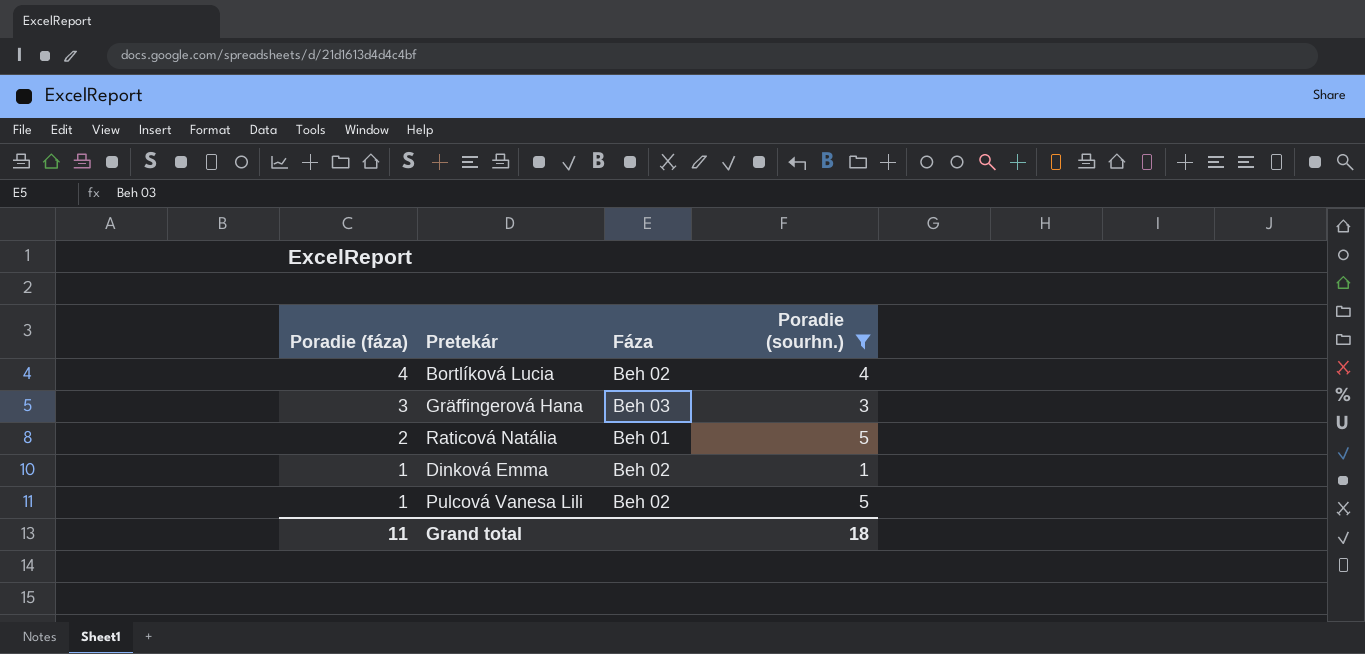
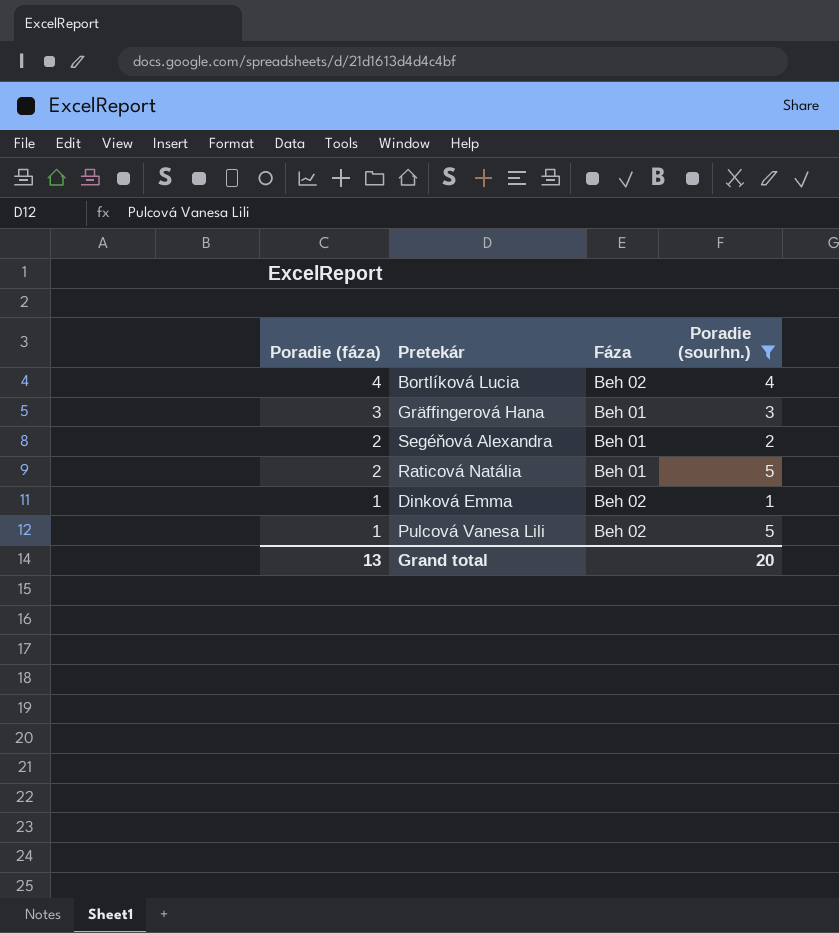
Gräffingerová Hana | Fáza: Beh 03 -> Beh 01
row Segéňová Alexandra: none -> 2 | Beh 01 | 2
Grand total | Poradie (fáza): 11 -> 13
Grand total | Poradie (sourhn.): 18 -> 20

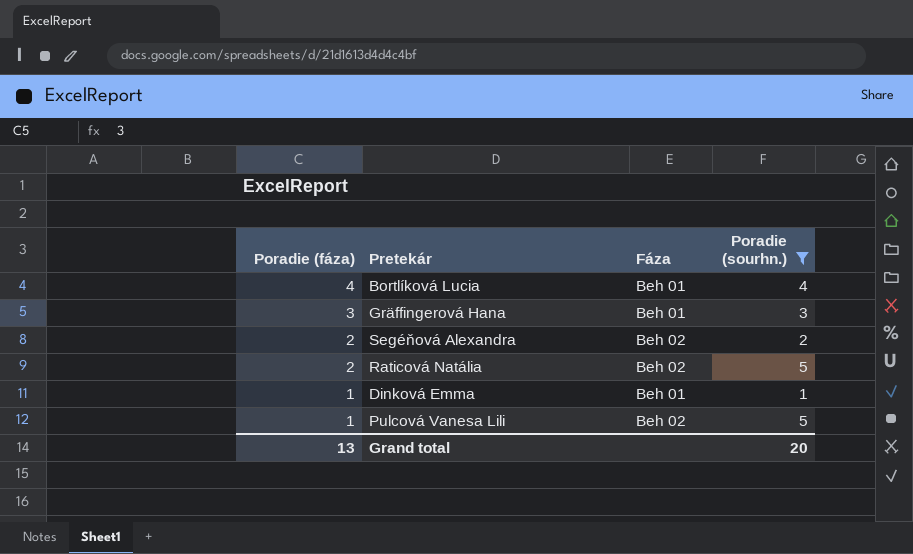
Bortlíková Lucia | Fáza: Beh 02 -> Beh 01
Segéňová Alexandra | Fáza: Beh 01 -> Beh 02
Raticová Natália | Fáza: Beh 01 -> Beh 02
Dinková Emma | Fáza: Beh 02 -> Beh 01

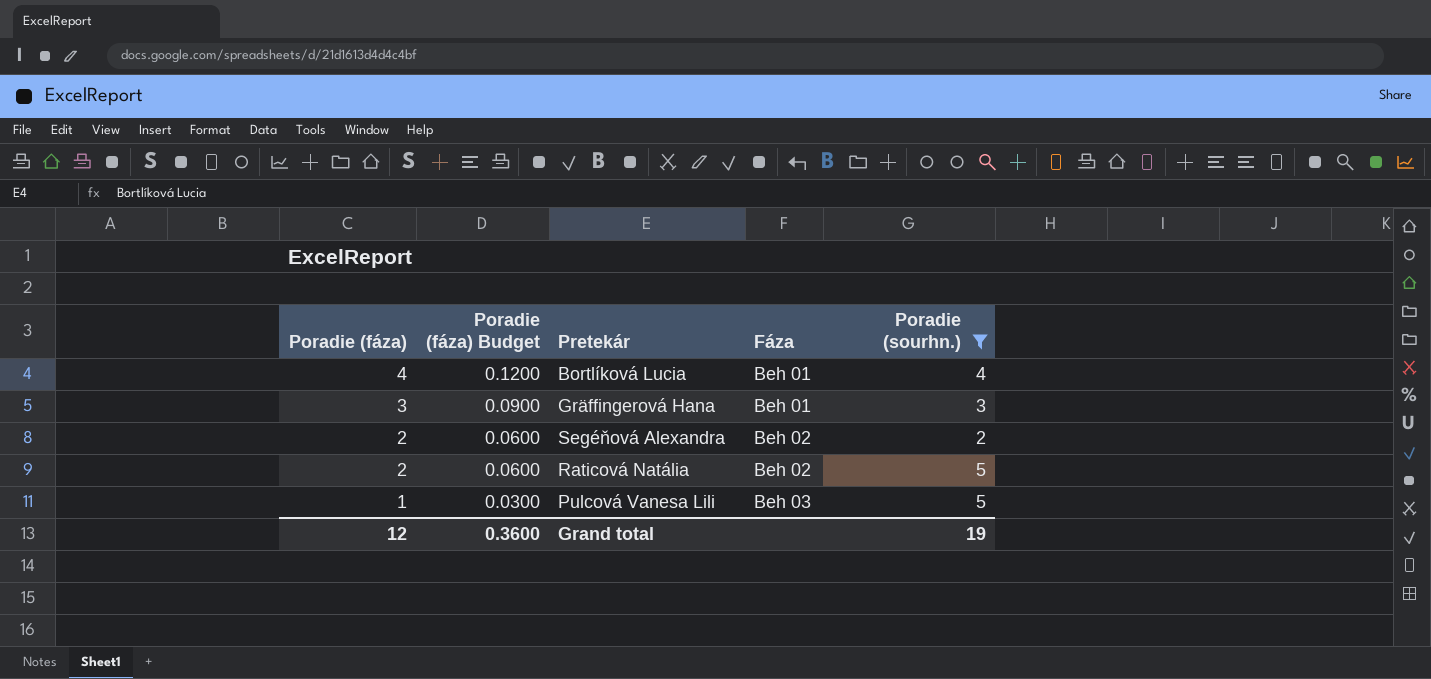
column Poradie (fáza) Budget | formula: none -> [Poradie (fáza)] * 0.03
row Dinková Emma: 1 | Beh 01 | 1 -> none
Pulcová Vanesa Lili | Fáza: Beh 02 -> Beh 03
Grand total | Poradie (fáza): 13 -> 12
Grand total | Poradie (sourhn.): 20 -> 19

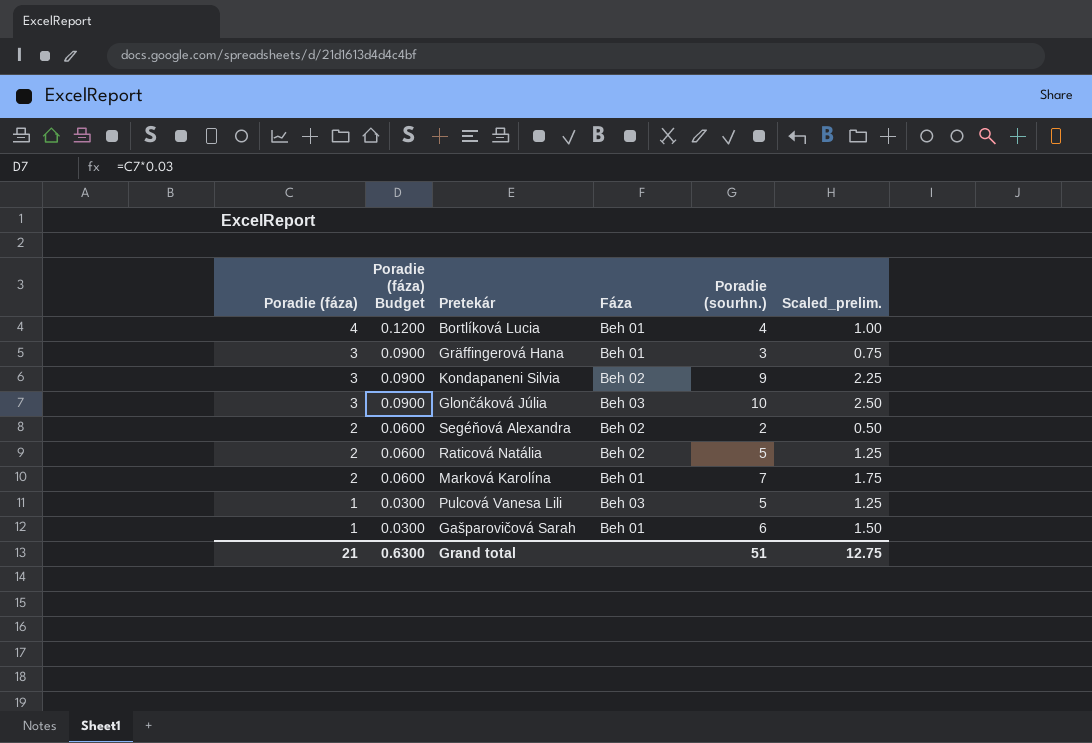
filter: Poradie (sourhn.) <= 5 -> none
column Scaled_prelim. | formula: none -> [Poradie (sourhn.)] * 0.25
Grand total | Poradie (fáza): 12 -> 21
Grand total | Poradie (fáza) Budget: 0.3600 -> 0.6300
Grand total | Poradie (sourhn.): 19 -> 51

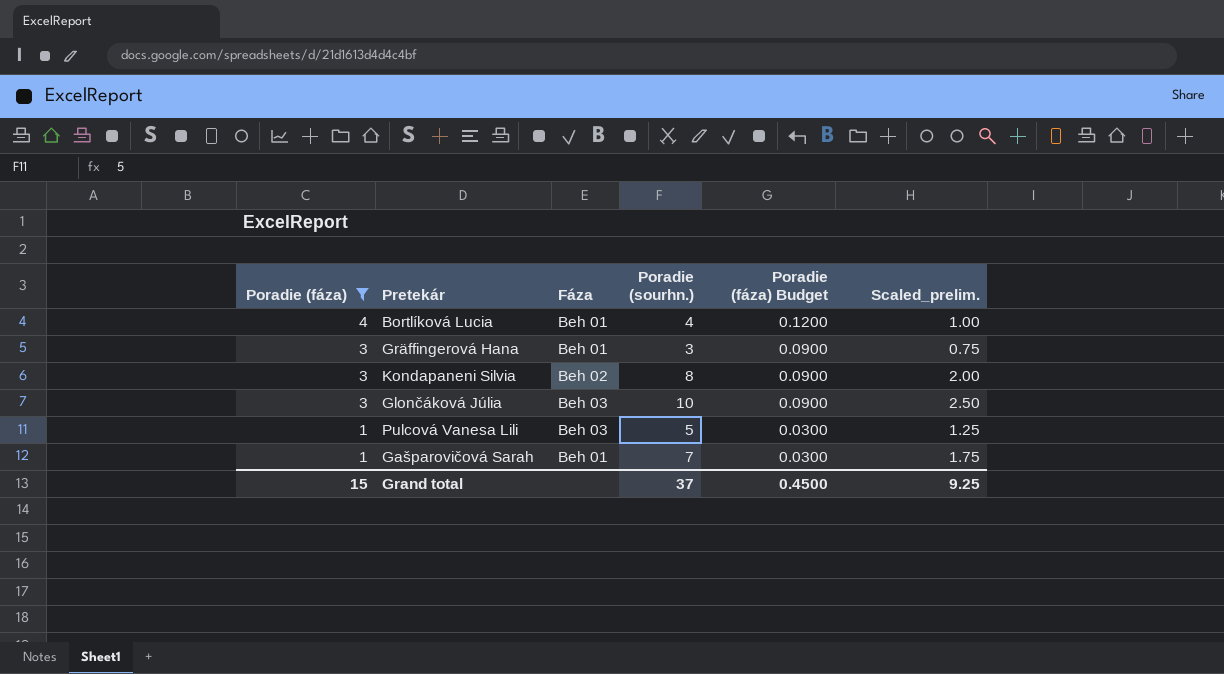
filter: none -> Poradie (fáza) != 2
column Poradie (fáza) Budget | position: 2 -> 5
Kondapaneni Silvia | Poradie (sourhn.): 9 -> 8
Kondapaneni Silvia | Scaled_prelim.: 2.25 -> 2.00
Gašparovičová Sarah | Poradie (sourhn.): 6 -> 7
Gašparovičová Sarah | Scaled_prelim.: 1.50 -> 1.75
Grand total | Poradie (fáza): 21 -> 15
Grand total | Poradie (sourhn.): 51 -> 37
Grand total | Poradie (fáza) Budget: 0.6300 -> 0.4500
Grand total | Scaled_prelim.: 12.75 -> 9.25

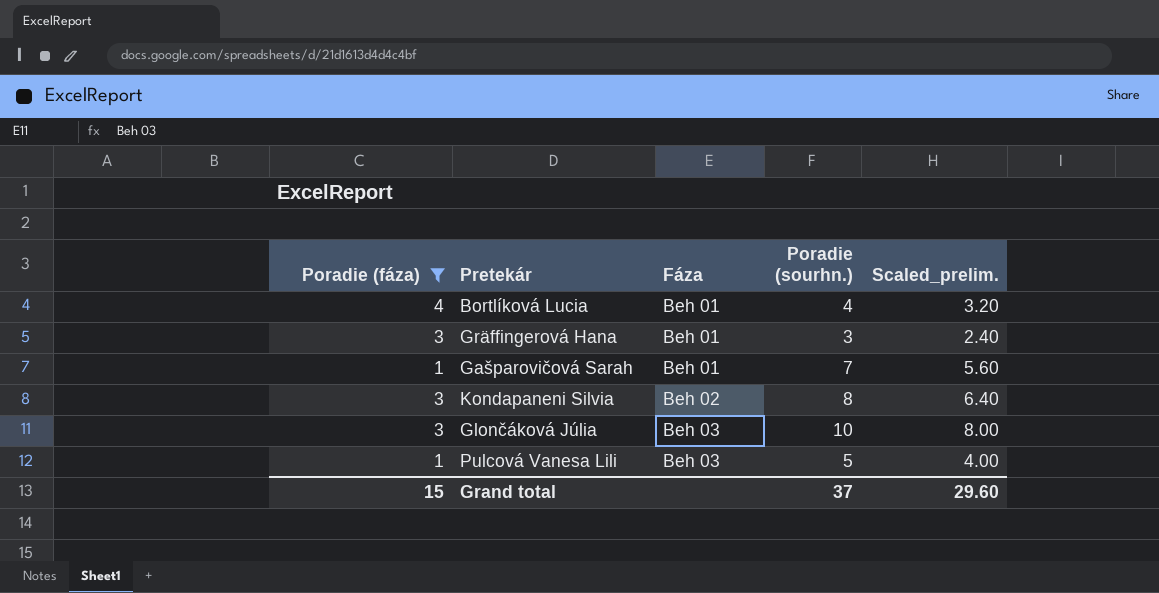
row order: Poradie (fáza) descending -> Fáza ascending
column Poradie (fáza) Budget | formula: [Poradie (fáza)] * 0.03 -> none
column Scaled_prelim. | formula: [Poradie (sourhn.)] * 0.25 -> [Poradie (sourhn.)] * 0.8
Grand total | Scaled_prelim.: 9.25 -> 29.60

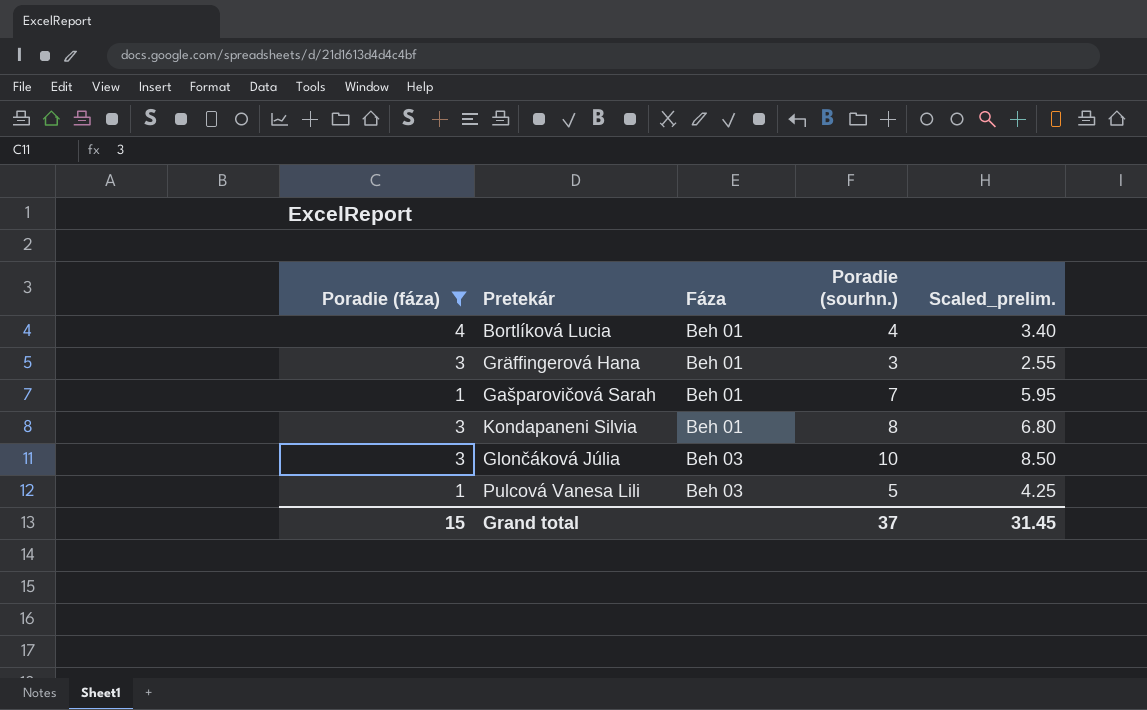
column Scaled_prelim. | formula: [Poradie (sourhn.)] * 0.8 -> [Poradie (sourhn.)] * 0.85
Kondapaneni Silvia | Fáza: Beh 02 -> Beh 01
Grand total | Scaled_prelim.: 29.60 -> 31.45

